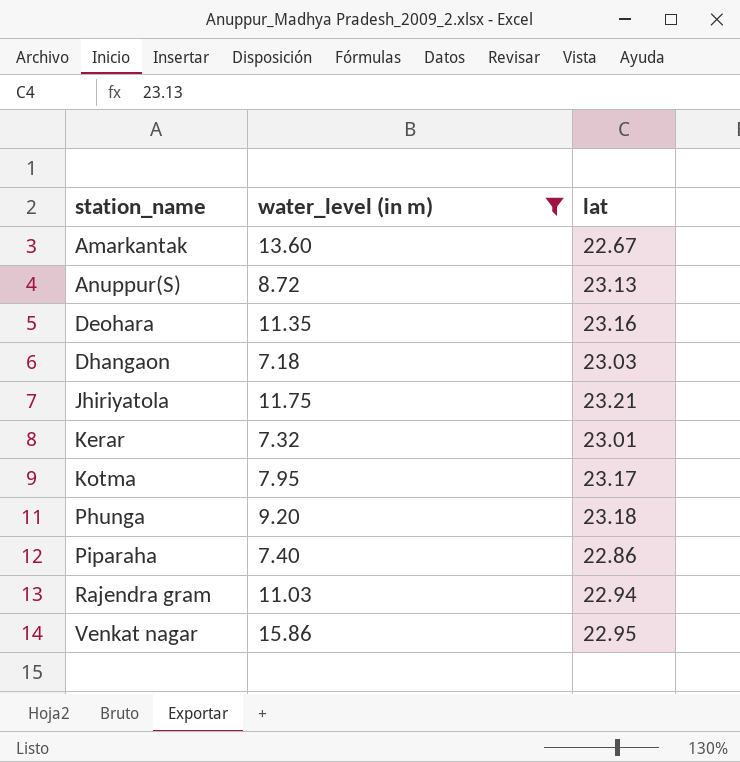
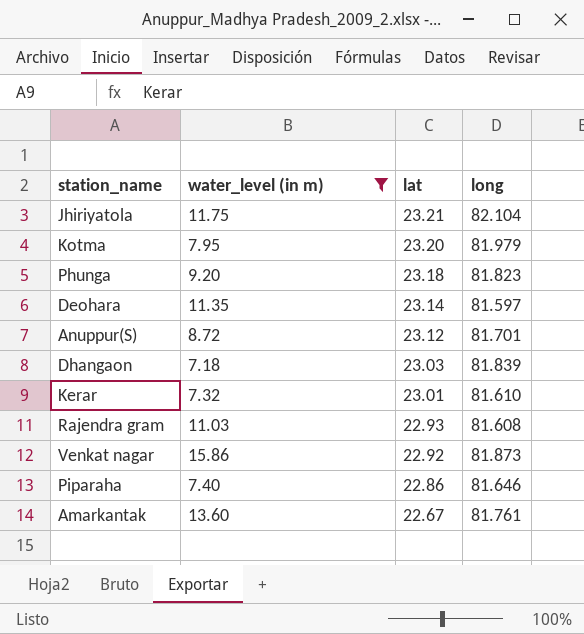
row order: station_name ascending -> lat descending
column long | position: none -> 4
Kotma | lat: 23.17 -> 23.20
Deohara | lat: 23.16 -> 23.14
Anuppur(S) | lat: 23.13 -> 23.12
Rajendra gram | lat: 22.94 -> 22.93
Venkat nagar | lat: 22.95 -> 22.92

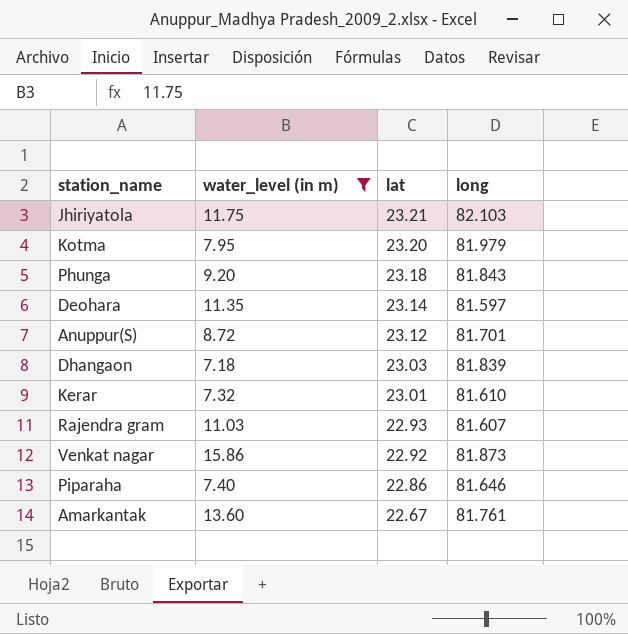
Jhiriyatola | long: 82.104 -> 82.103
Phunga | long: 81.823 -> 81.843
Rajendra gram | long: 81.608 -> 81.607

